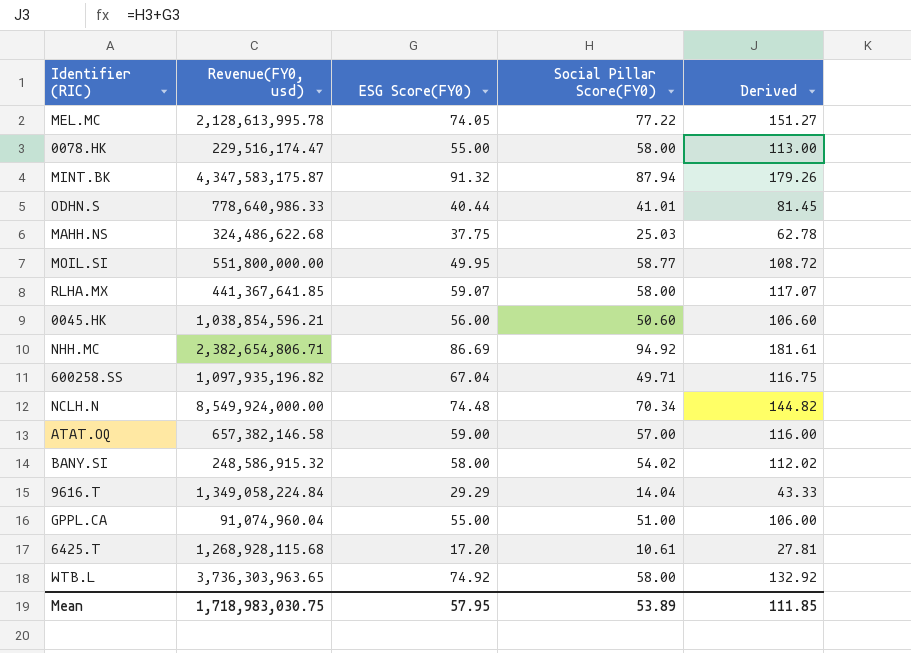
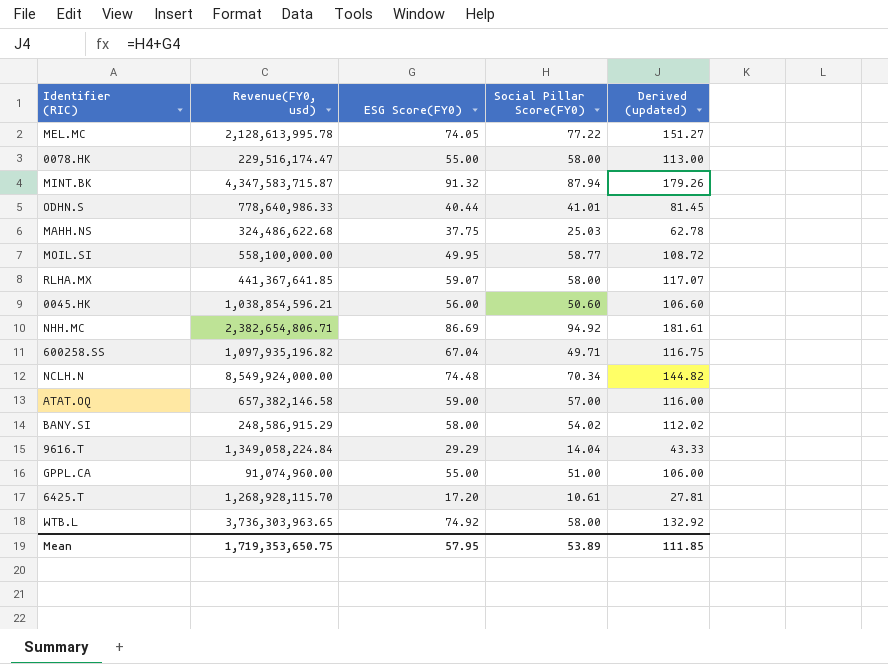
column name: Derived -> Derived (updated)
MINT.BK | Revenue(FY0, usd): 4,347,583,175.87 -> 4,347,583,715.87
MOIL.SI | Revenue(FY0, usd): 551,800,000.00 -> 558,100,000.00
BANY.SI | Revenue(FY0, usd): 248,586,915.32 -> 248,586,915.29
GPPL.CA | Revenue(FY0, usd): 91,074,960.04 -> 91,074,960.00
6425.T | Revenue(FY0, usd): 1,268,928,115.68 -> 1,268,928,115.70
Mean | Revenue(FY0, usd): 1,718,983,030.75 -> 1,719,353,650.75

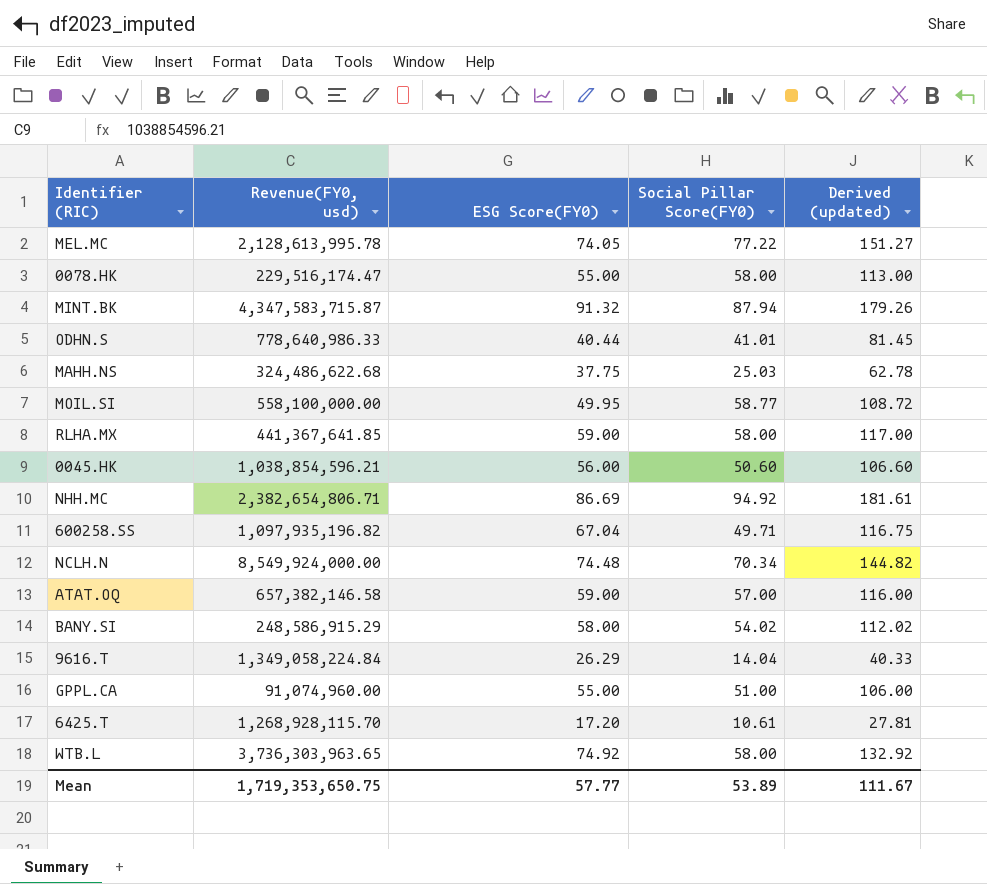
RLHA.MX | ESG Score(FY0): 59.07 -> 59.00
RLHA.MX | Derived (updated): 117.07 -> 117.00
9616.T | ESG Score(FY0): 29.29 -> 26.29
9616.T | Derived (updated): 43.33 -> 40.33
Mean | ESG Score(FY0): 57.95 -> 57.77
Mean | Derived (updated): 111.85 -> 111.67

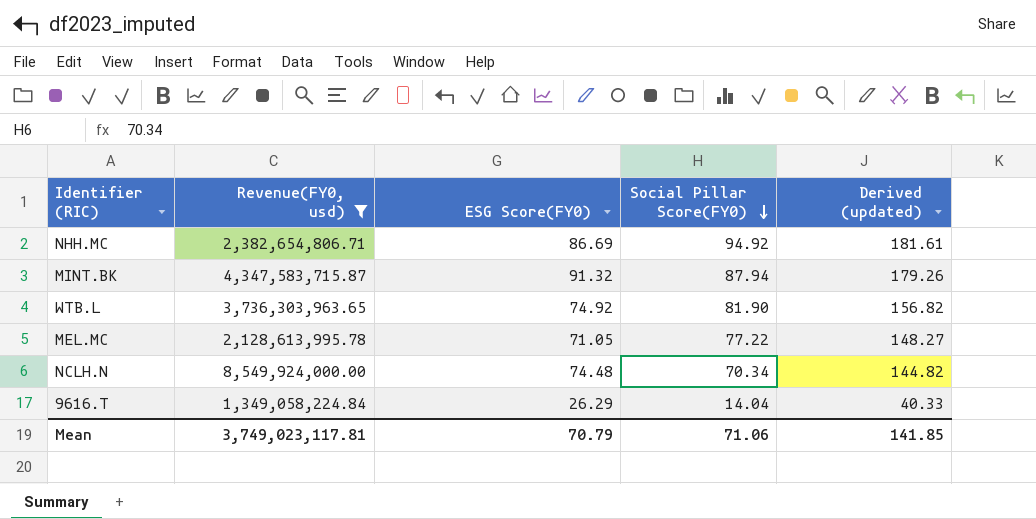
filter: none -> Revenue(FY0, usd) >= 1,349,058,224.84
row order: none -> Social Pillar Score(FY0) descending
WTB.L | Social Pillar Score(FY0): 58.00 -> 81.90
WTB.L | Derived (updated): 132.92 -> 156.82
MEL.MC | ESG Score(FY0): 74.05 -> 71.05
MEL.MC | Derived (updated): 151.27 -> 148.27
Mean | Revenue(FY0, usd): 1,719,353,650.75 -> 3,749,023,117.81
Mean | ESG Score(FY0): 57.77 -> 70.79
Mean | Social Pillar Score(FY0): 53.89 -> 71.06
Mean | Derived (updated): 111.67 -> 141.85

